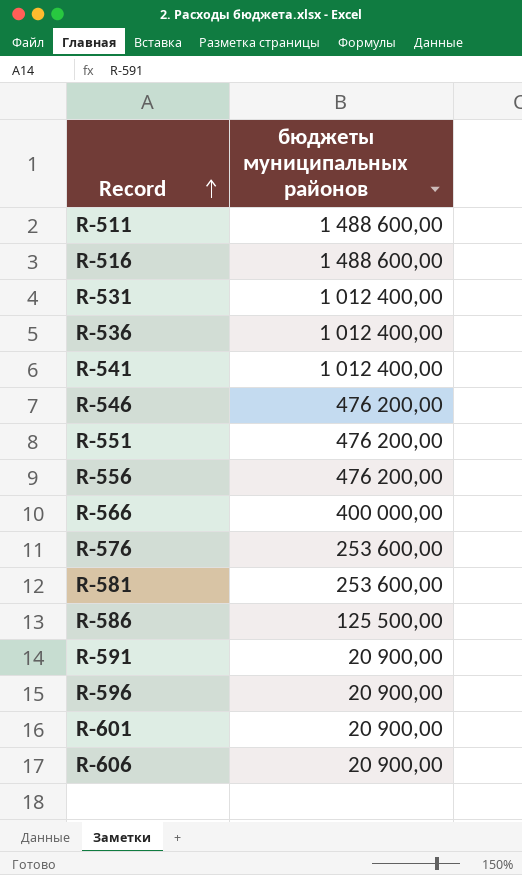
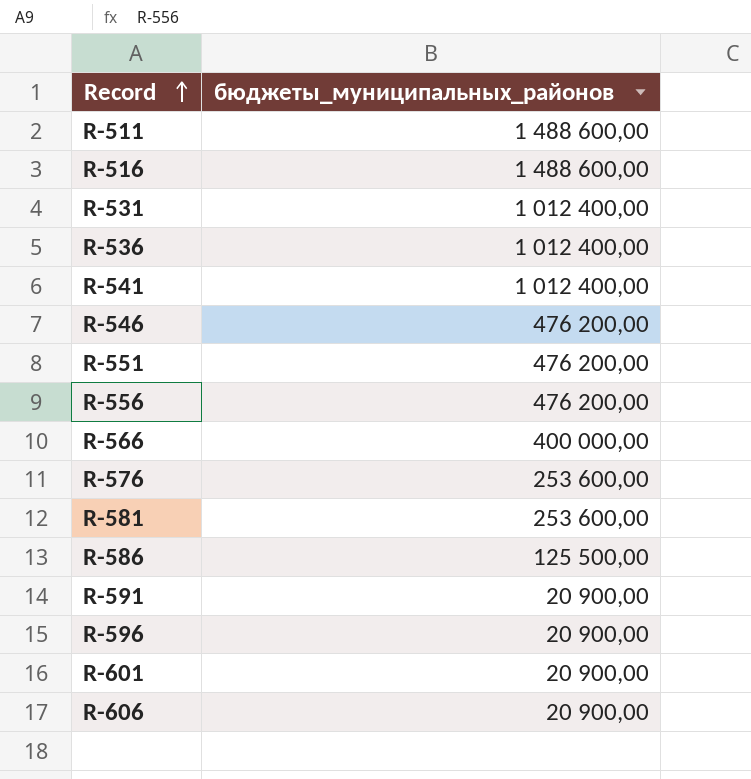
column name: бюджеты муниципальных районов -> бюджеты_муниципальных_районов

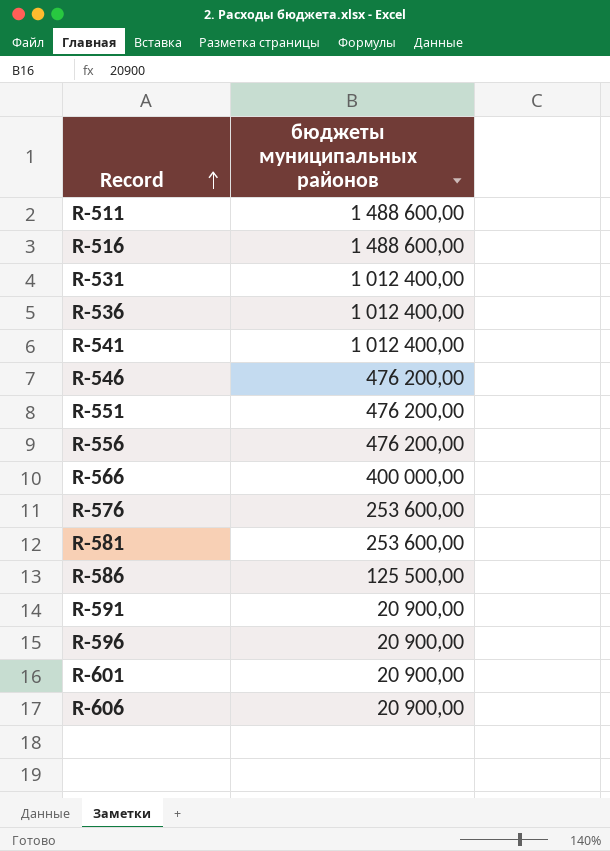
column name: бюджеты_муниципальных_районов -> бюджеты муниципальных районов

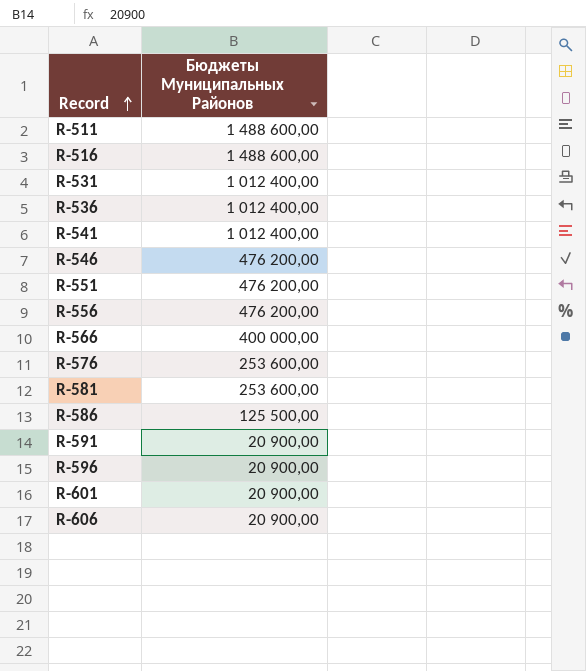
column name: бюджеты муниципальных районов -> Бюджеты Муниципальных Районов

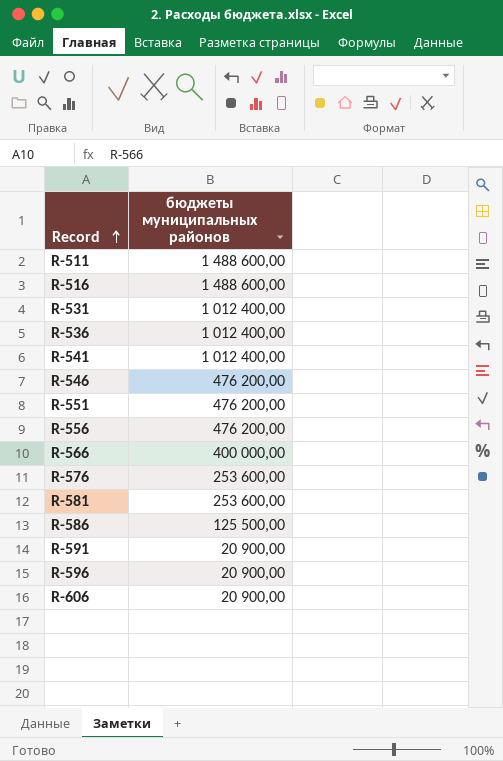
column name: Бюджеты Муниципальных Районов -> бюджеты муниципальных районов
row R-601: 20 900,00 -> none

